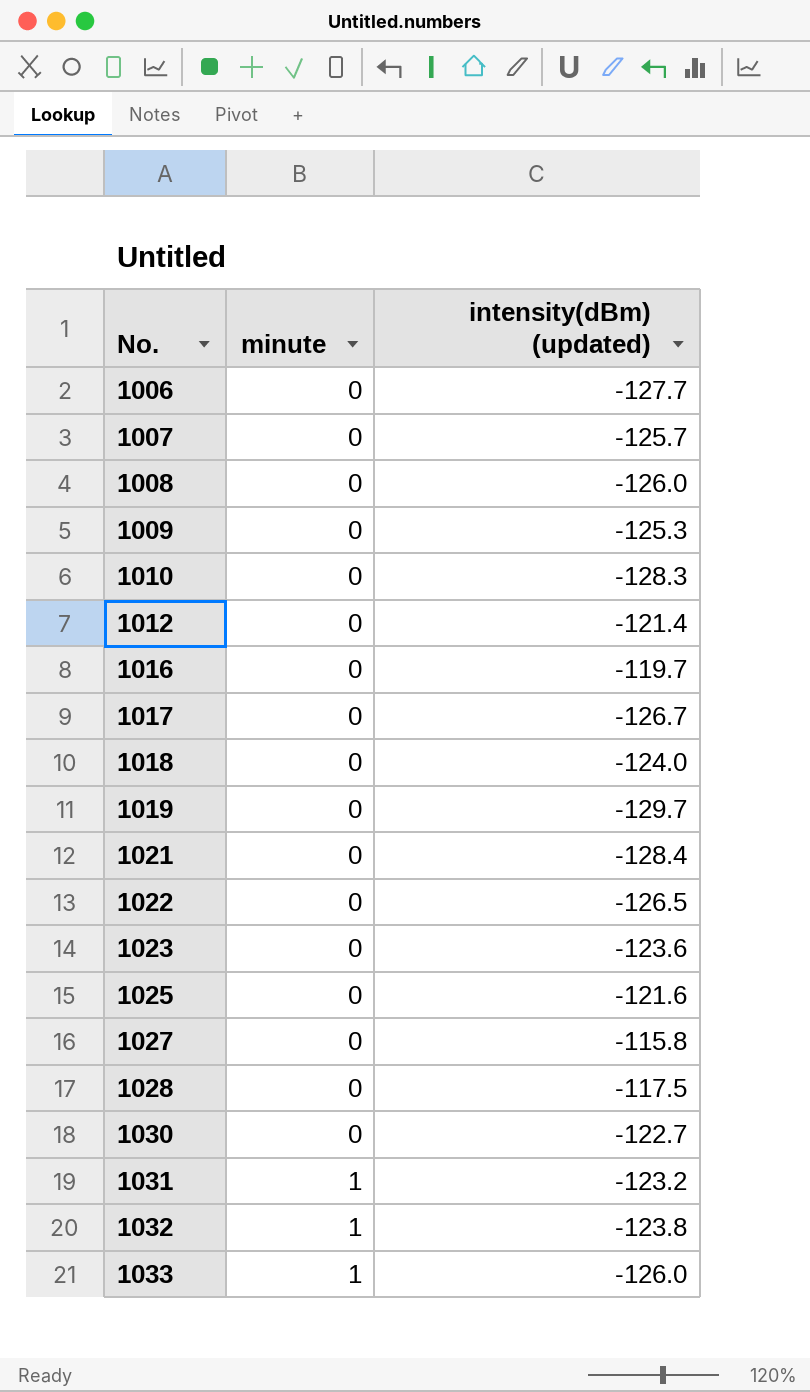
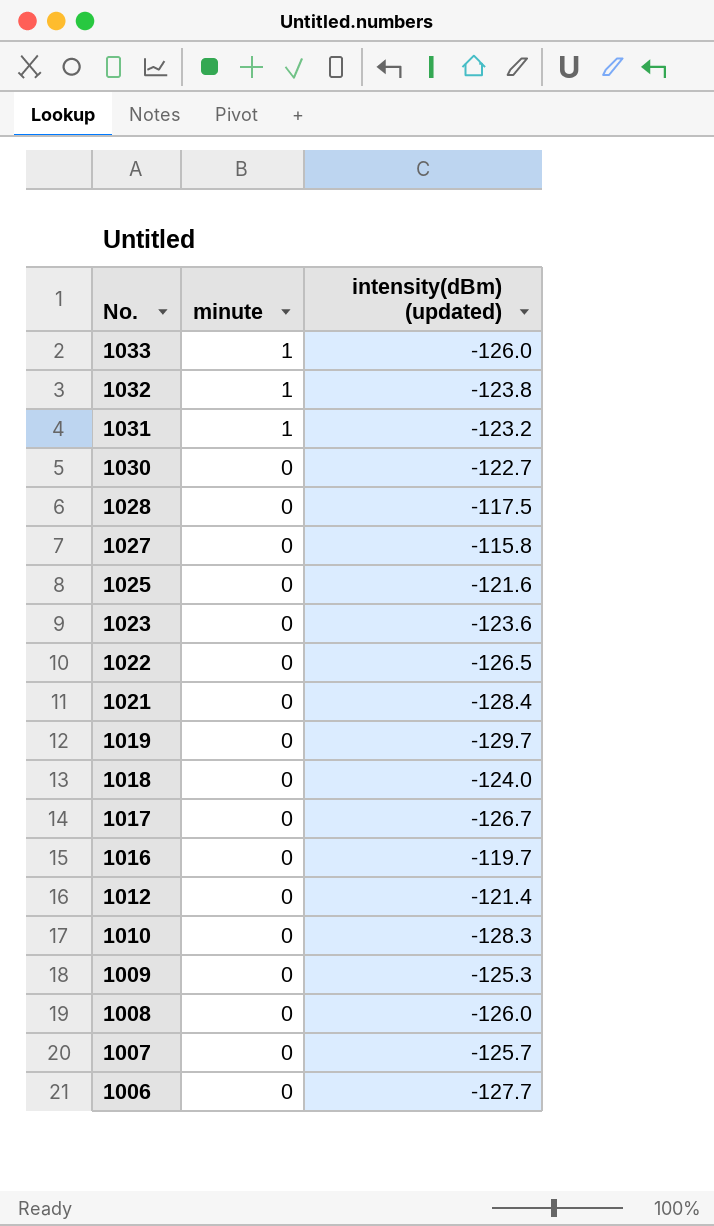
row order: No. ascending -> No. descending

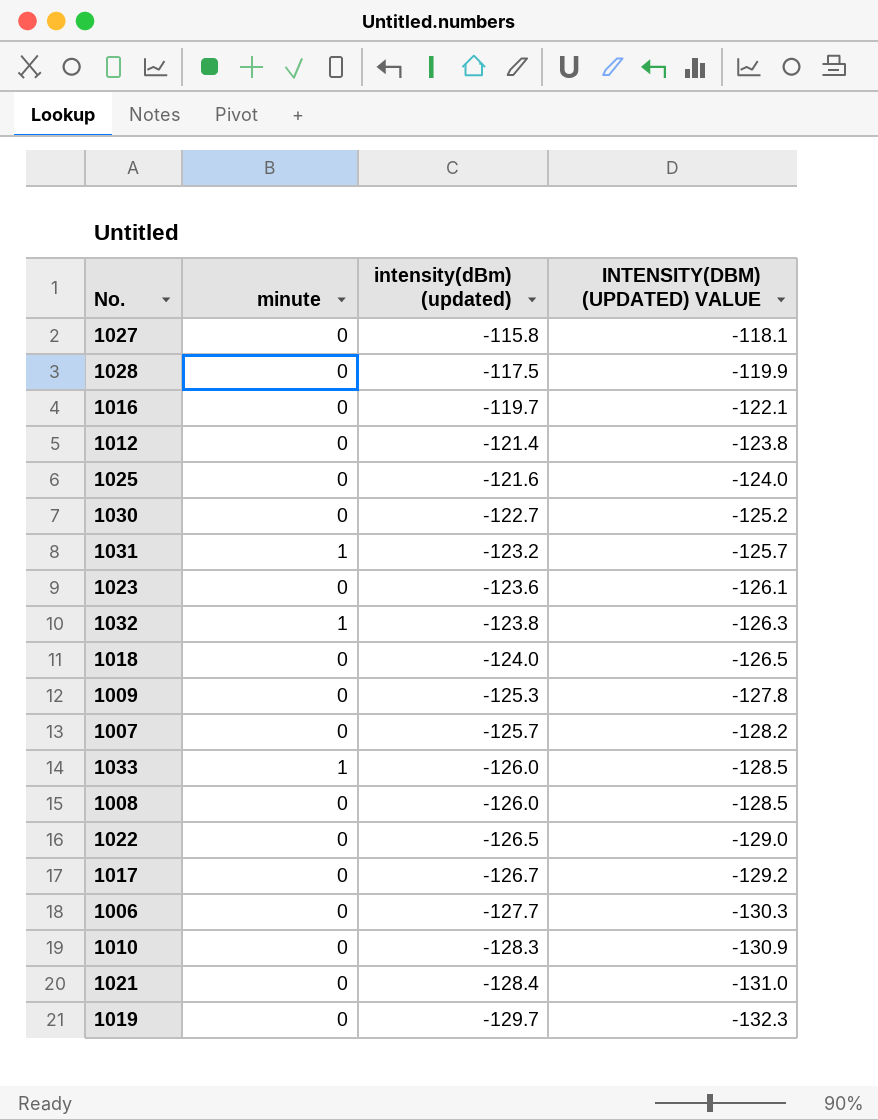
row order: No. descending -> intensity(dBm) (updated) descending
column INTENSITY(DBM) (UPDATED) VALUE | formula: none -> [intensity(dBm) (updated)] * 1.02

